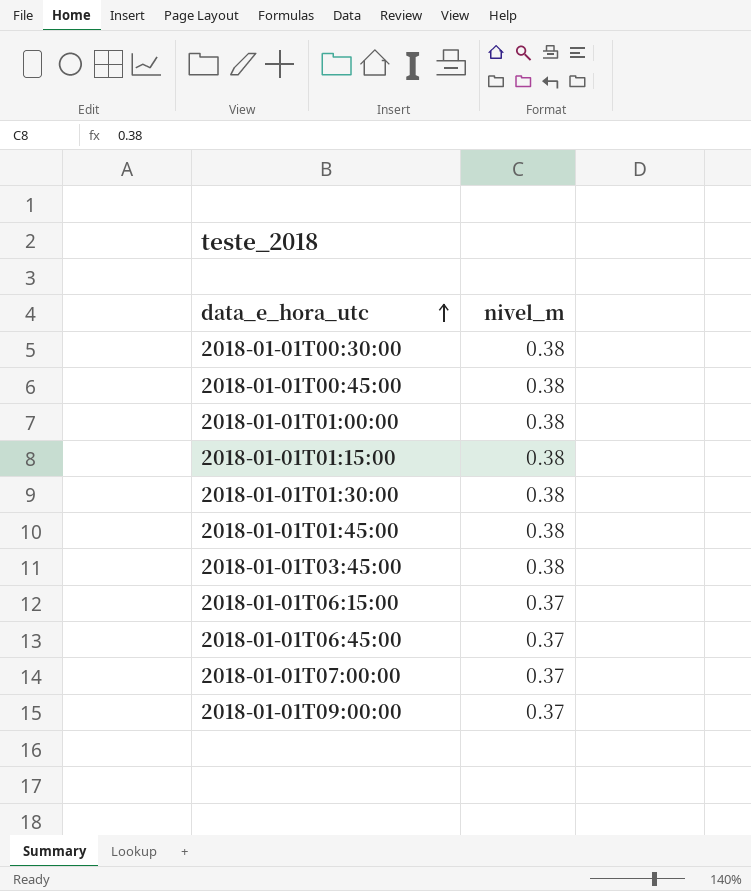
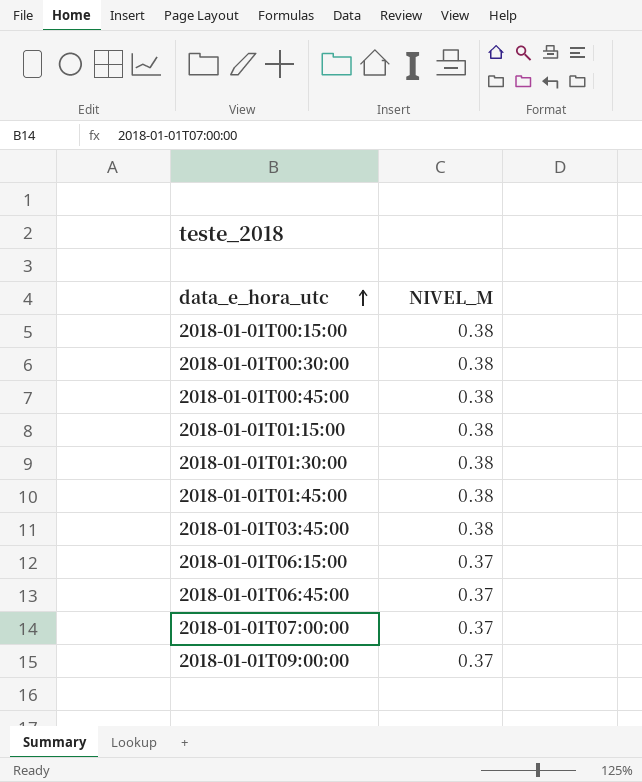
column name: nivel_m -> NIVEL_M
row 2018-01-01T01:00:00: 0.38 -> none
row 2018-01-01T00:15:00: none -> 0.38

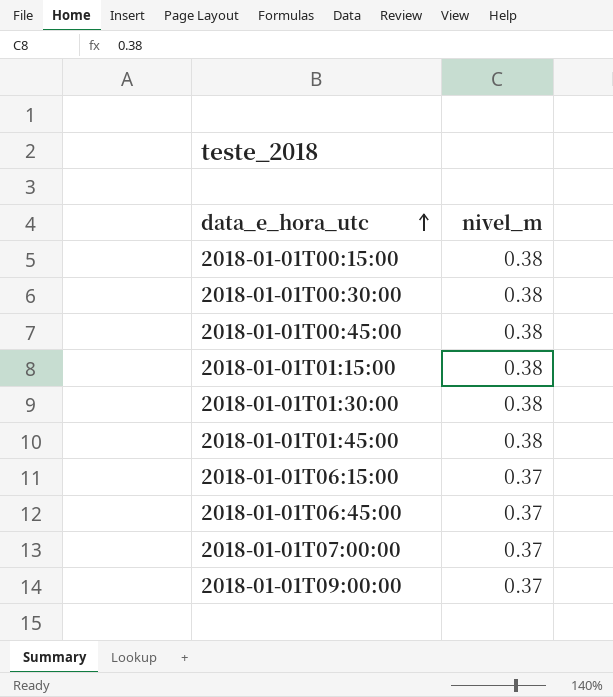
column name: NIVEL_M -> nivel_m
row 2018-01-01T03:45:00: 0.38 -> none

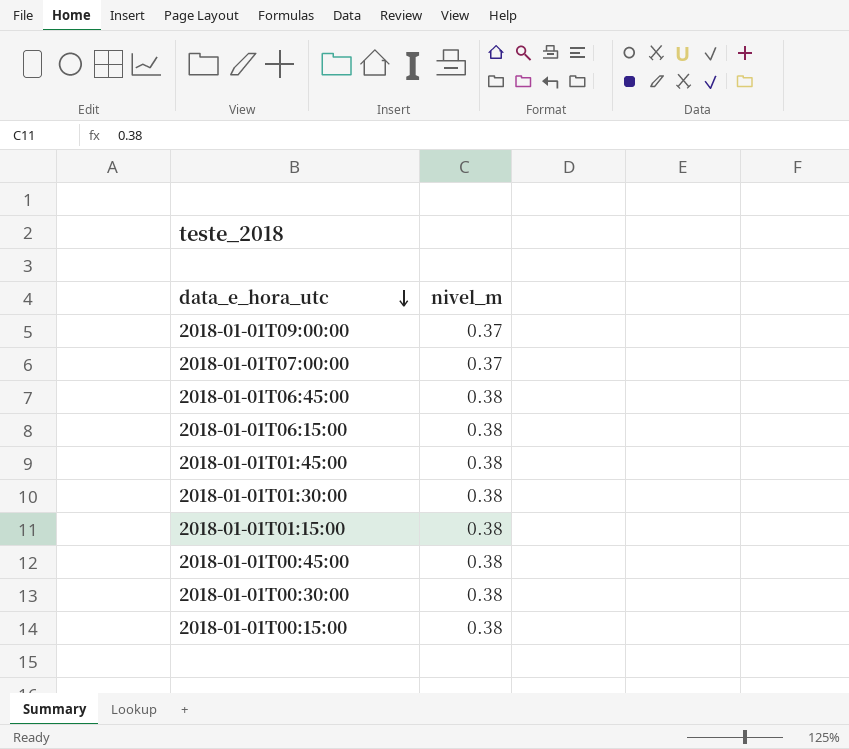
row order: data_e_hora_utc ascending -> data_e_hora_utc descending
2018-01-01T06:45:00 | nivel_m: 0.37 -> 0.38
2018-01-01T06:15:00 | nivel_m: 0.37 -> 0.38

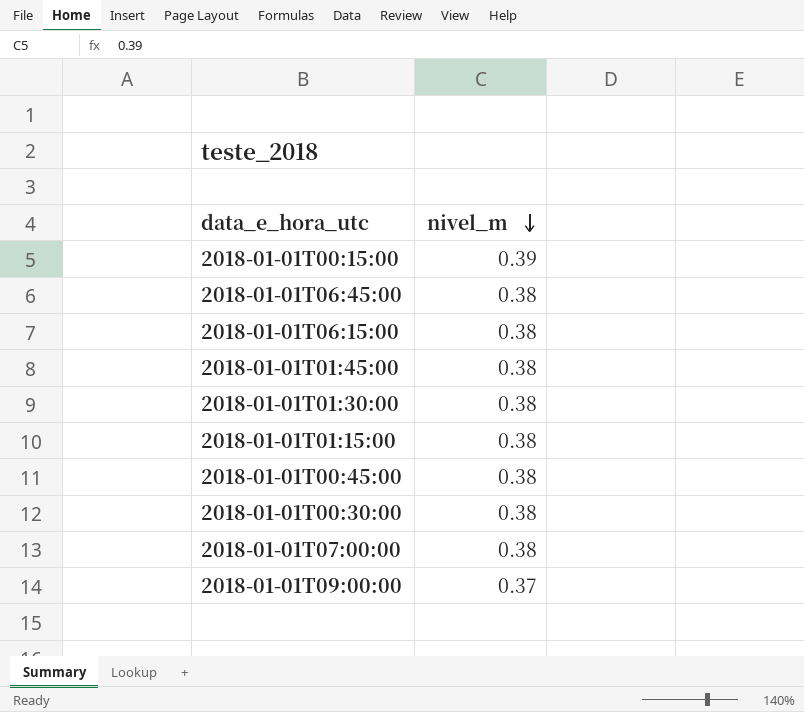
row order: data_e_hora_utc descending -> nivel_m descending
2018-01-01T00:15:00 | nivel_m: 0.38 -> 0.39
2018-01-01T07:00:00 | nivel_m: 0.37 -> 0.38

